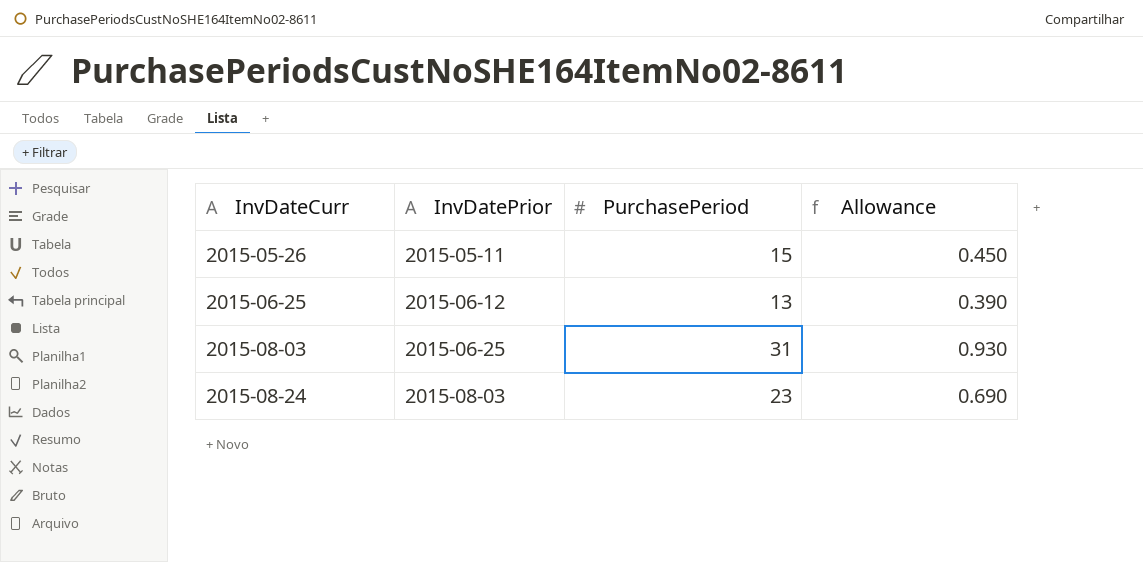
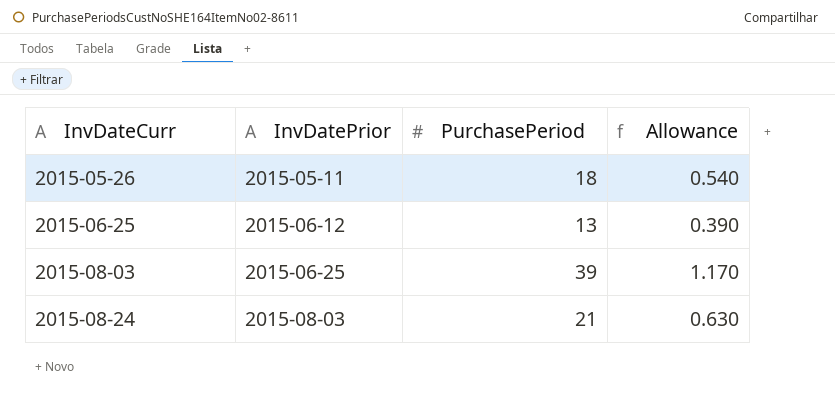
2015-05-26 | PurchasePeriod: 15 -> 18
2015-05-26 | Allowance: 0.450 -> 0.540
2015-08-03 | PurchasePeriod: 31 -> 39
2015-08-03 | Allowance: 0.930 -> 1.170
2015-08-24 | PurchasePeriod: 23 -> 21
2015-08-24 | Allowance: 0.690 -> 0.630

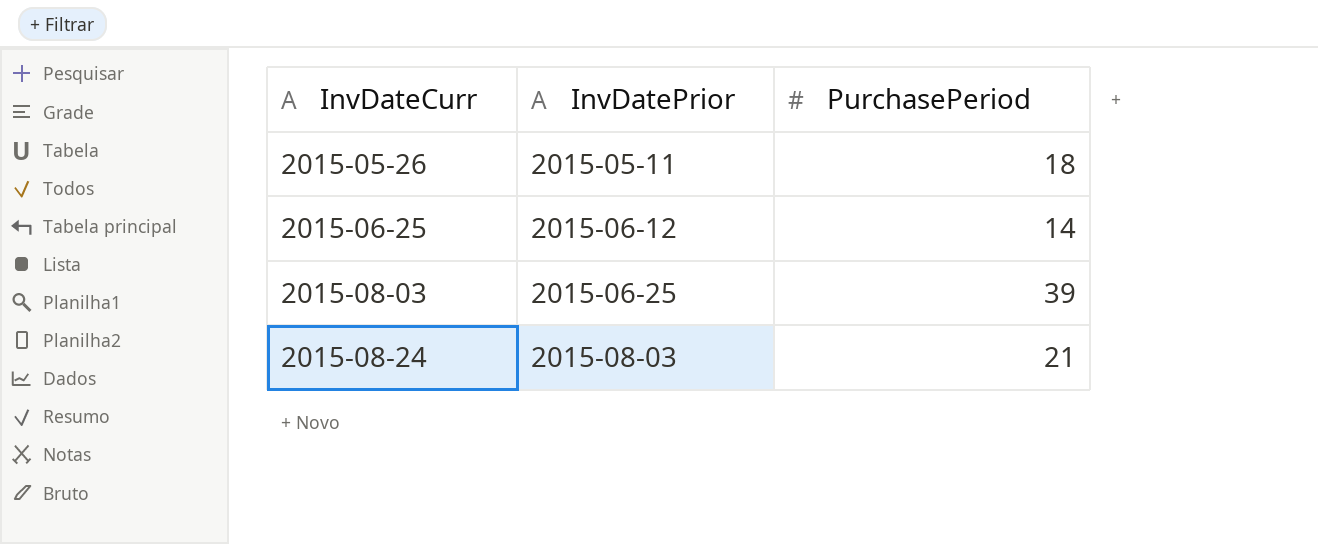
column Allowance | formula: [PurchasePeriod] * 0.03 -> none
2015-06-25 | PurchasePeriod: 13 -> 14

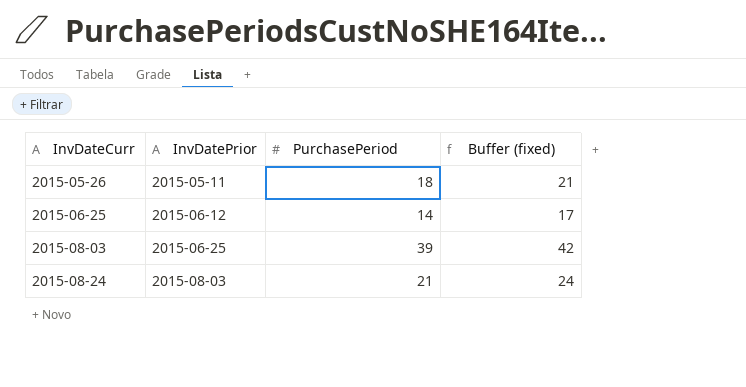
column Buffer (fixed) | formula: none -> [PurchasePeriod] + 3

